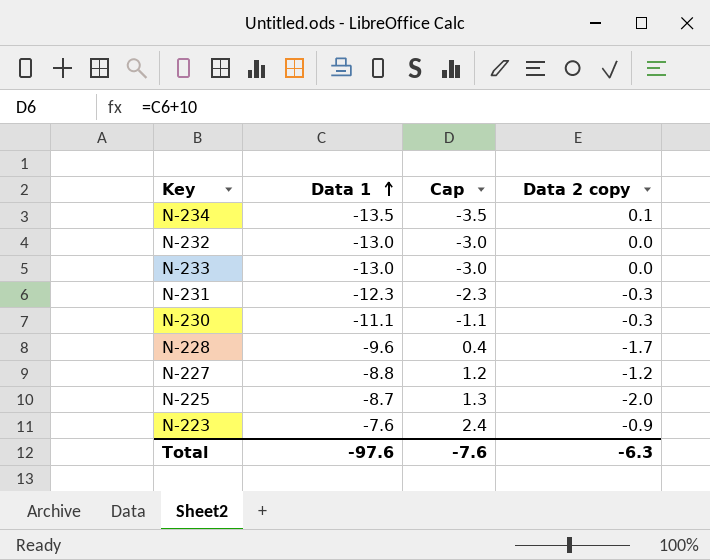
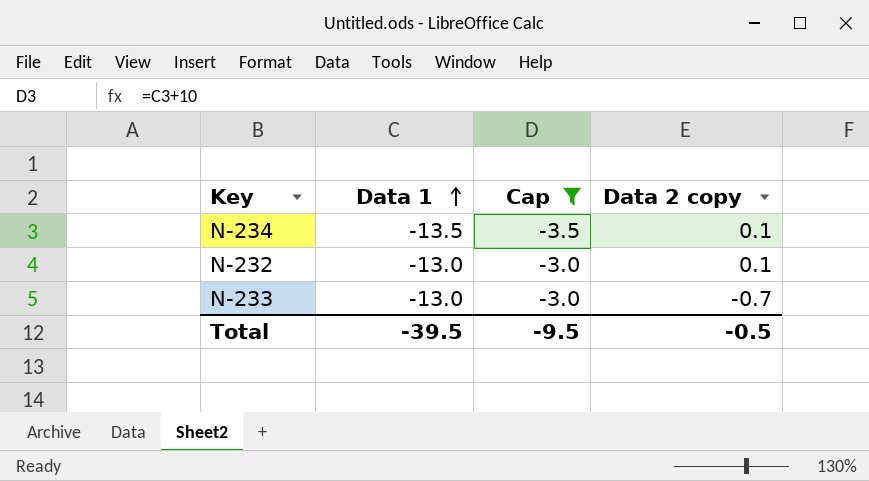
filter: none -> Cap <= -3.0
N-232 | Data 2 copy: 0.0 -> 0.1
N-233 | Data 2 copy: 0.0 -> -0.7
Total | Data 1: -97.6 -> -39.5
Total | Cap: -7.6 -> -9.5
Total | Data 2 copy: -6.3 -> -0.5

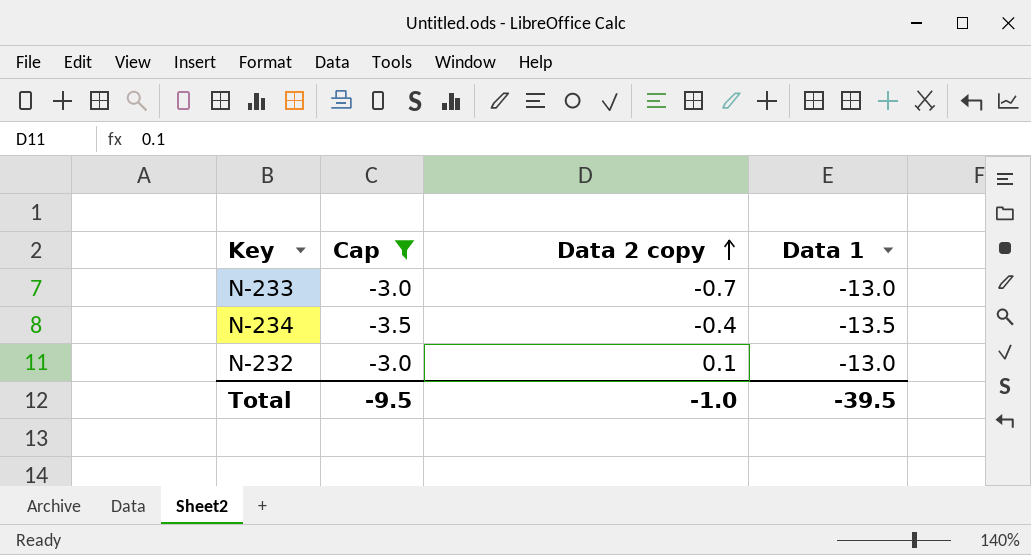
row order: Data 1 ascending -> Data 2 copy ascending
column Data 1 | position: 2 -> 4
N-234 | Data 2 copy: 0.1 -> -0.4
Total | Data 2 copy: -0.5 -> -1.0

